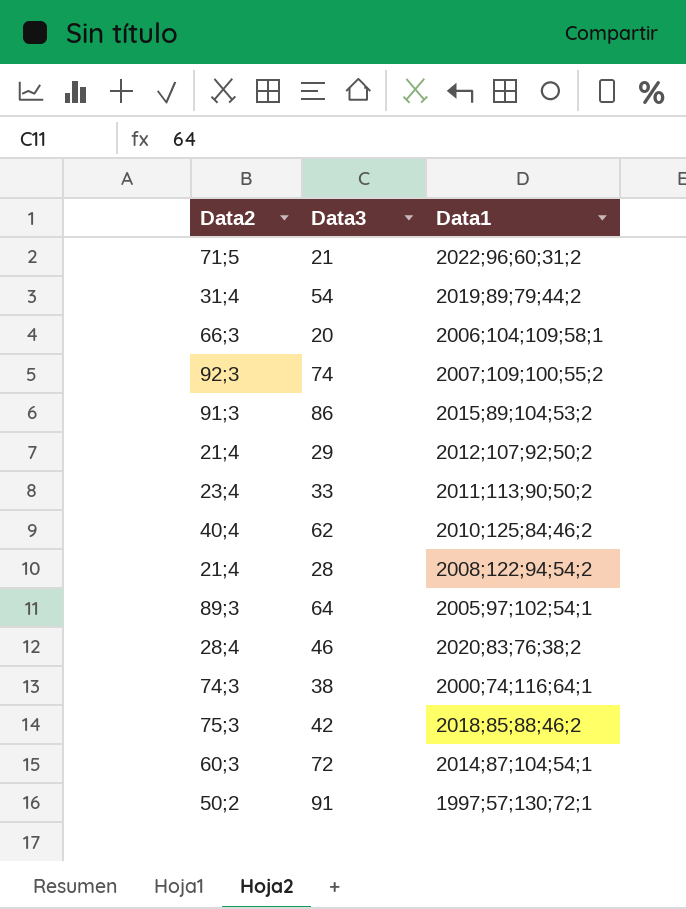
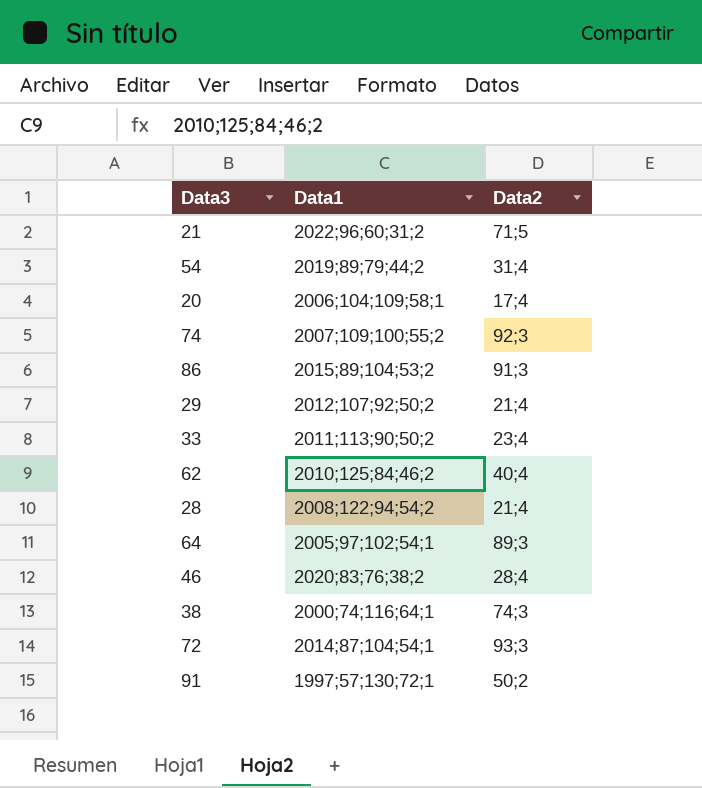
column Data2 | position: 1 -> 3
row 42: 75;3 | 2018;85;88;46;2 -> none
20 | Data2: 66;3 -> 17;4
72 | Data2: 60;3 -> 93;3

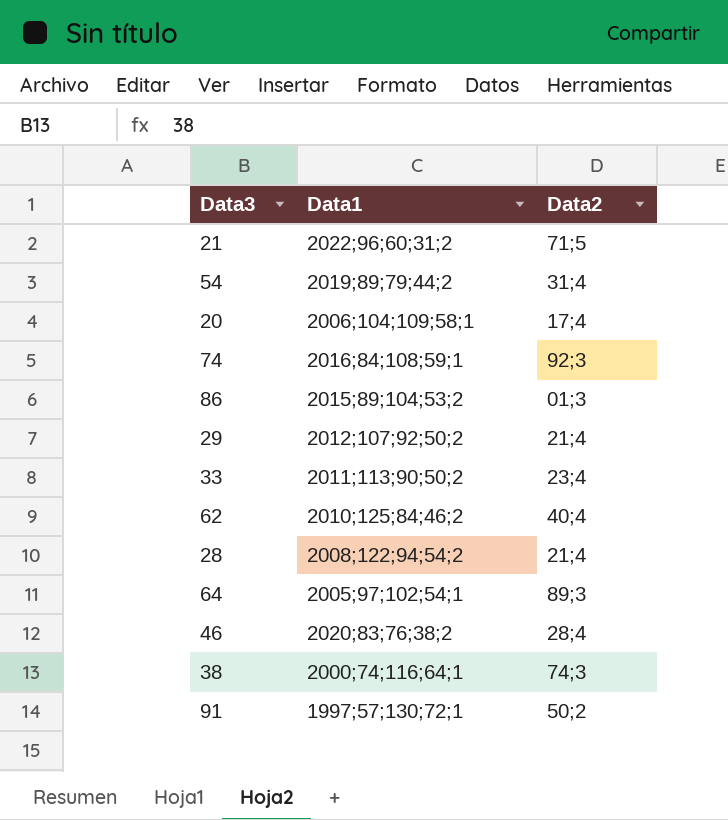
row 72: 2014;87;104;54;1 | 93;3 -> none
74 | Data1: 2007;109;100;55;2 -> 2016;84;108;59;1
86 | Data2: 91;3 -> 01;3

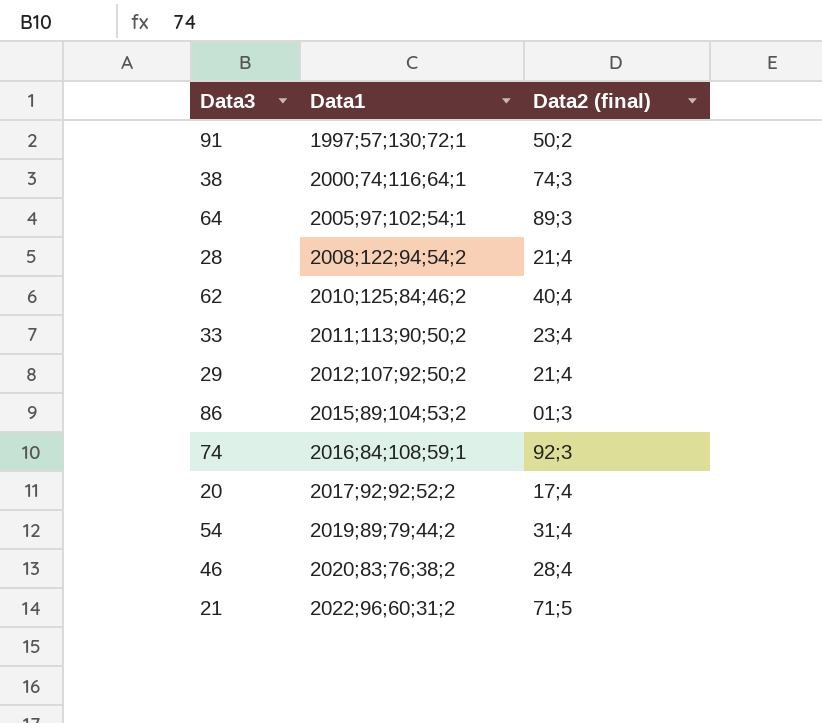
row order: none -> Data1 ascending
column name: Data2 -> Data2 (final)
20 | Data1: 2006;104;109;58;1 -> 2017;92;92;52;2

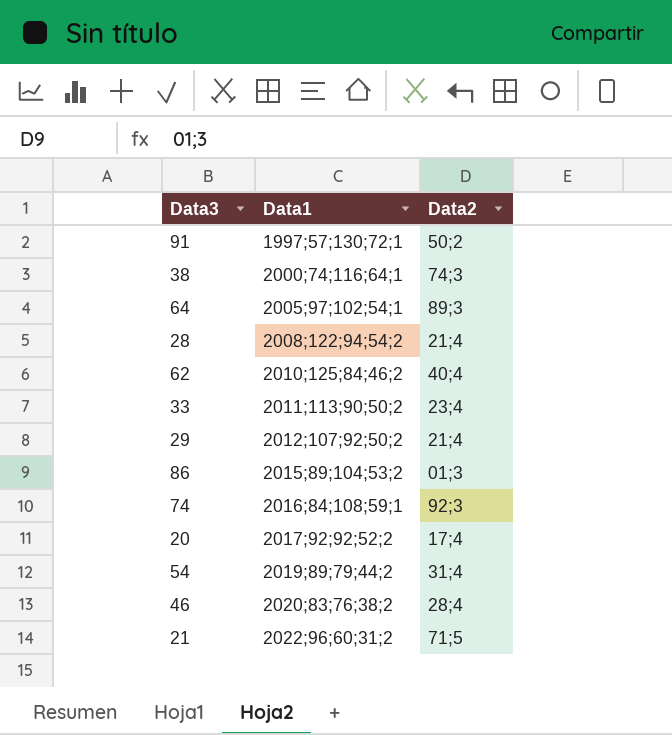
column name: Data2 (final) -> Data2

